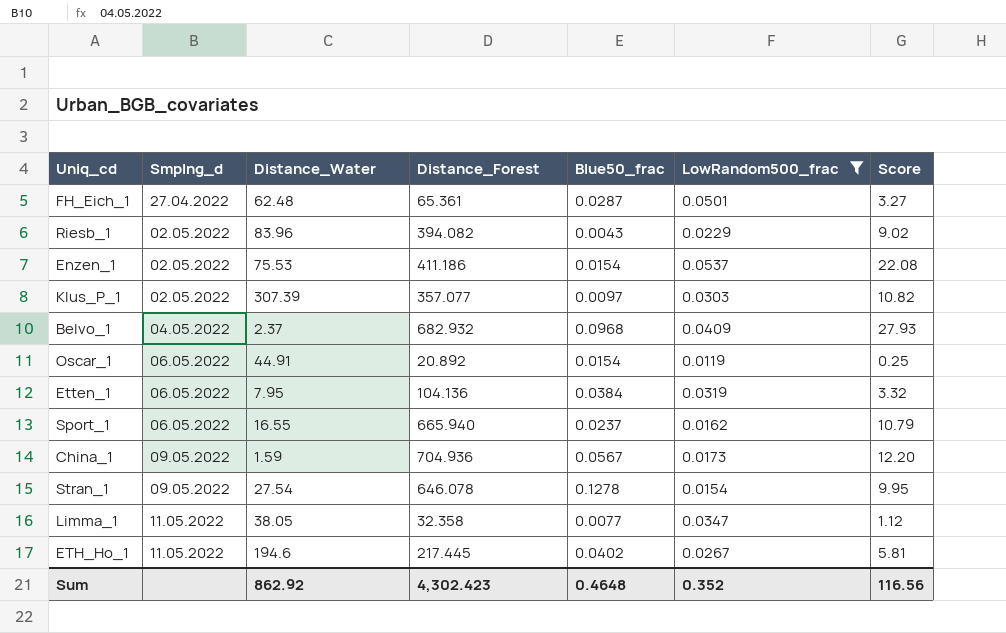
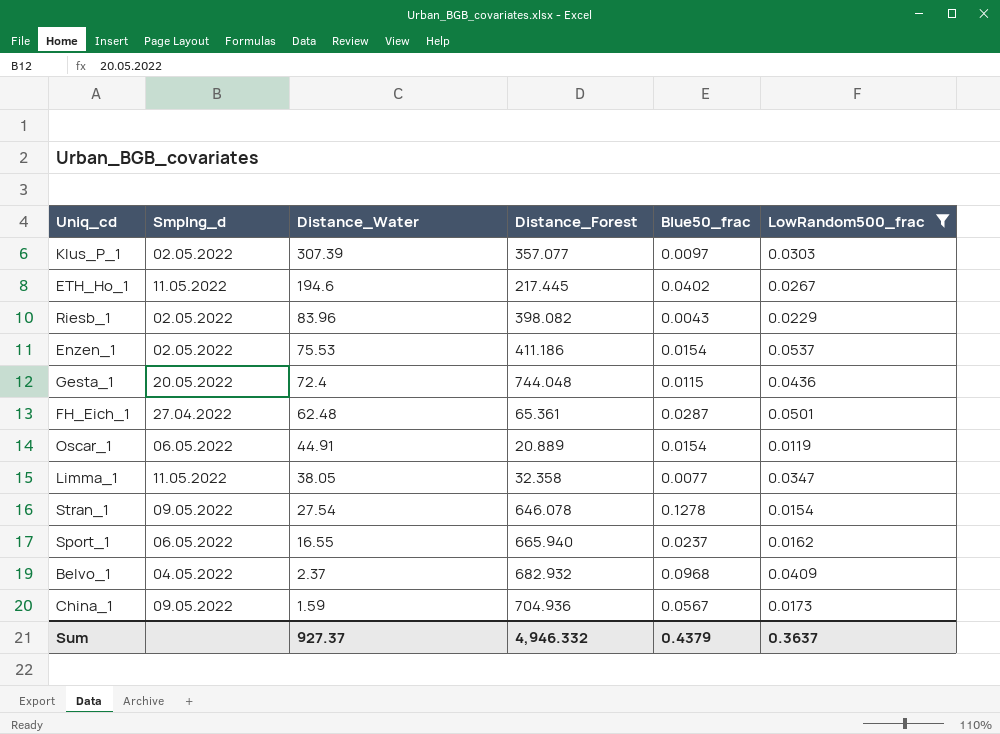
row order: Smplng_d ascending -> Distance_Water descending
column Score | formula: [Distance_Forest] * [LowRandom500_frac] -> none
row Etten_1: 06.05.2022 | 7.95 | 104.136 | 0.0384 | 0.0319 | 3.32 -> none
Riesb_1 | Distance_Forest: 394.082 -> 398.082
row Gesta_1: none -> 20.05.2022 | 72.4 | 744.048 | 0.0115 | 0.0436
Oscar_1 | Distance_Forest: 20.892 -> 20.889
Sum | Distance_Water: 862.92 -> 927.37
Sum | Distance_Forest: 4,302.423 -> 4,946.332
Sum | Blue50_frac: 0.4648 -> 0.4379
Sum | LowRandom500_frac: 0.352 -> 0.3637

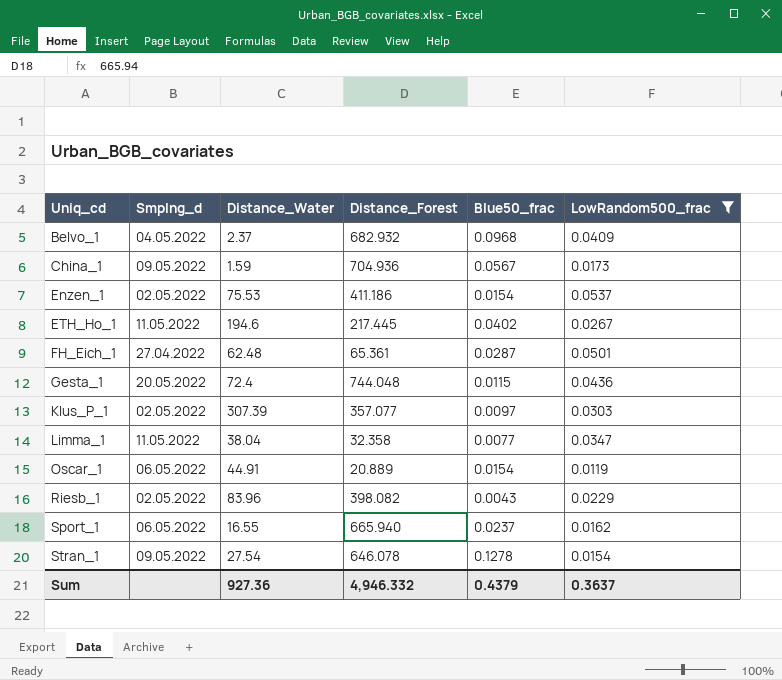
row order: Distance_Water descending -> Uniq_cd ascending
Limma_1 | Distance_Water: 38.05 -> 38.04
Sum | Distance_Water: 927.37 -> 927.36

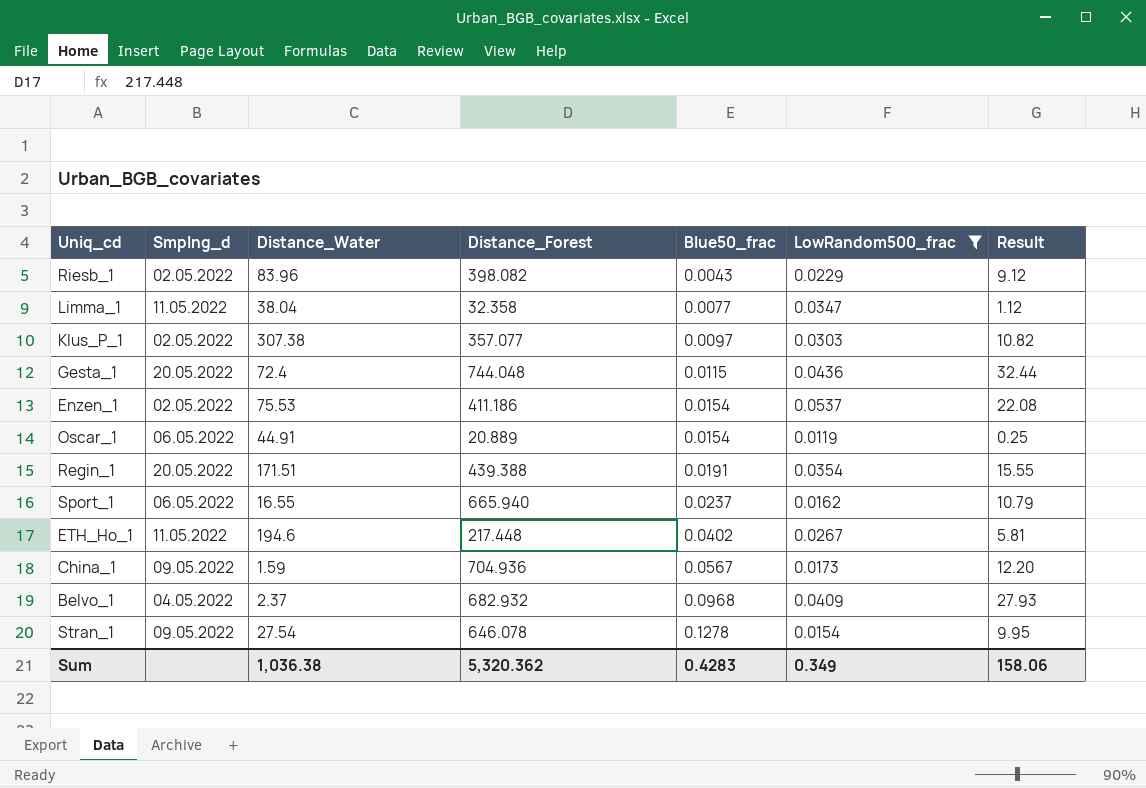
row order: Uniq_cd ascending -> Blue50_frac ascending
column Result | formula: none -> [Distance_Forest] * [LowRandom500_frac]
row FH_Eich_1: 27.04.2022 | 62.48 | 65.361 | 0.0287 | 0.0501 -> none
Klus_P_1 | Distance_Water: 307.39 -> 307.38
row Regin_1: none -> 20.05.2022 | 171.51 | 439.388 | 0.0191 | 0.0354 | 15.55
ETH_Ho_1 | Distance_Forest: 217.445 -> 217.448
Sum | Distance_Water: 927.36 -> 1,036.38
Sum | Distance_Forest: 4,946.332 -> 5,320.362
Sum | Blue50_frac: 0.4379 -> 0.4283
Sum | LowRandom500_frac: 0.3637 -> 0.349

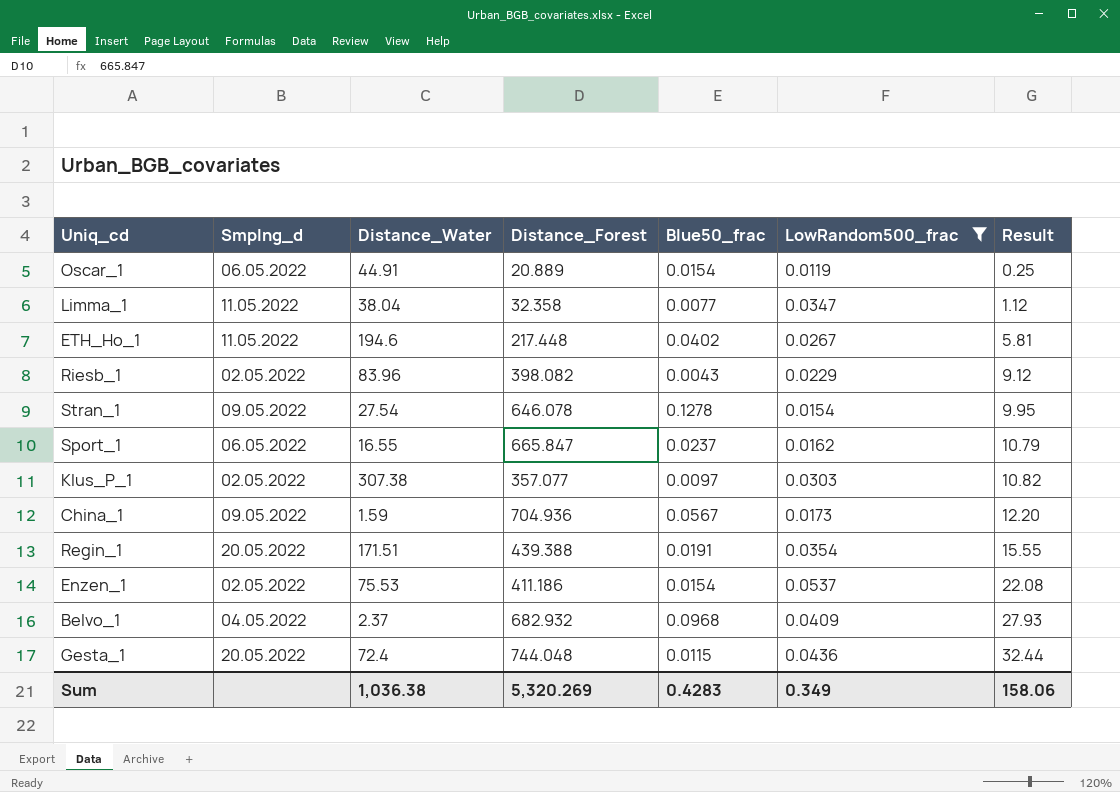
row order: Blue50_frac ascending -> Result ascending
Sport_1 | Distance_Forest: 665.940 -> 665.847
Sum | Distance_Forest: 5,320.362 -> 5,320.269

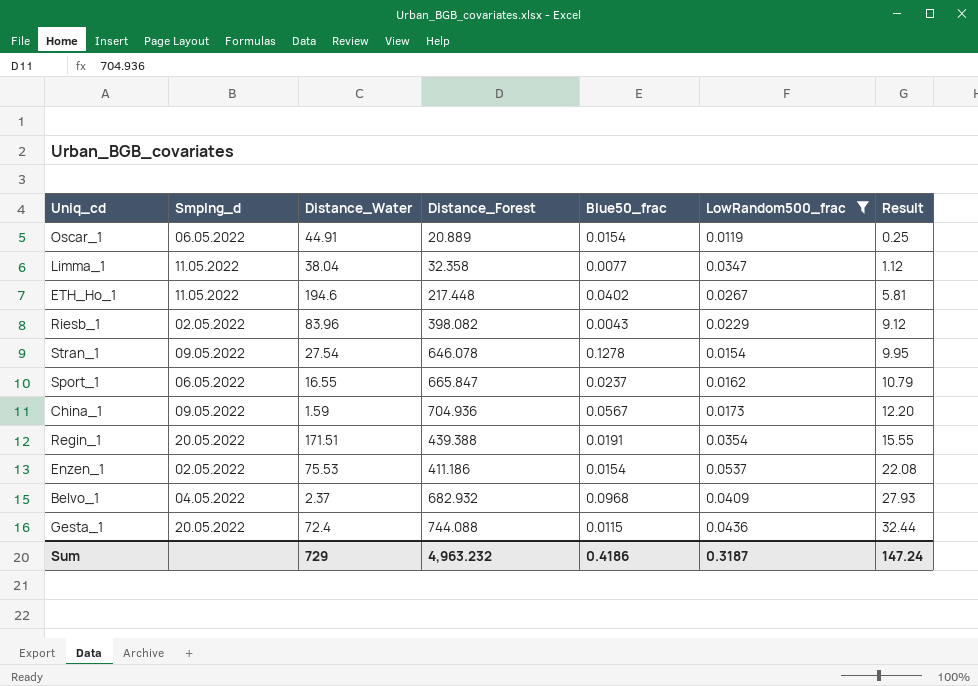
row Klus_P_1: 02.05.2022 | 307.38 | 357.077 | 0.0097 | 0.0303 | 10.82 -> none
Gesta_1 | Distance_Forest: 744.048 -> 744.088
Sum | Distance_Water: 1,036.38 -> 729
Sum | Distance_Forest: 5,320.269 -> 4,963.232
Sum | Blue50_frac: 0.4283 -> 0.4186
Sum | LowRandom500_frac: 0.349 -> 0.3187
Sum | Result: 158.06 -> 147.24

